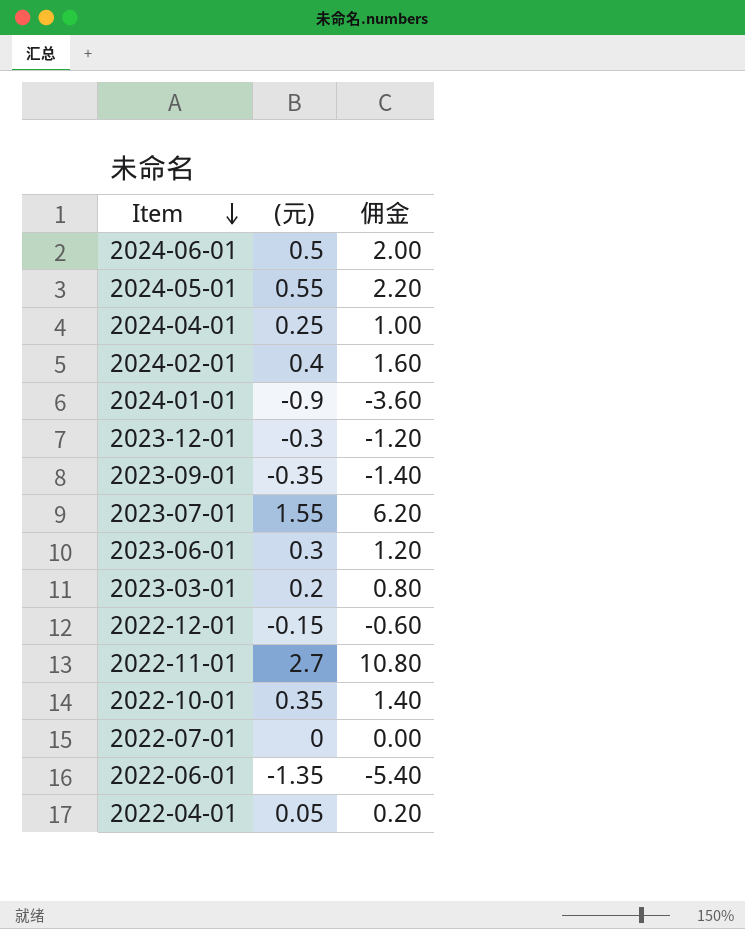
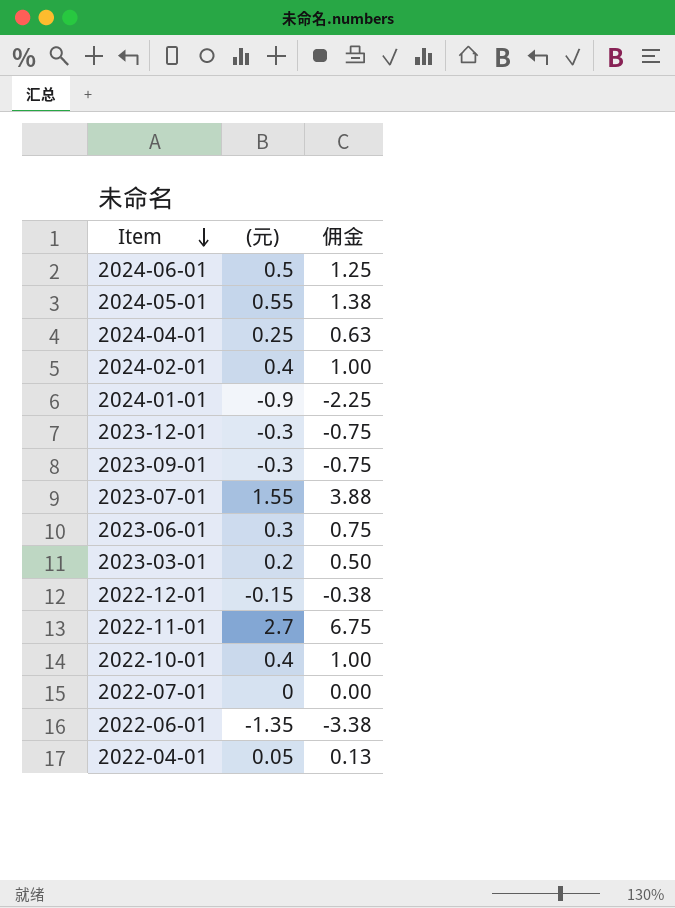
column 佣金 | formula: [(元)] * 4 -> [(元)] * 2.5
2023-09-01 | (元): -0.35 -> -0.3
2022-10-01 | (元): 0.35 -> 0.4

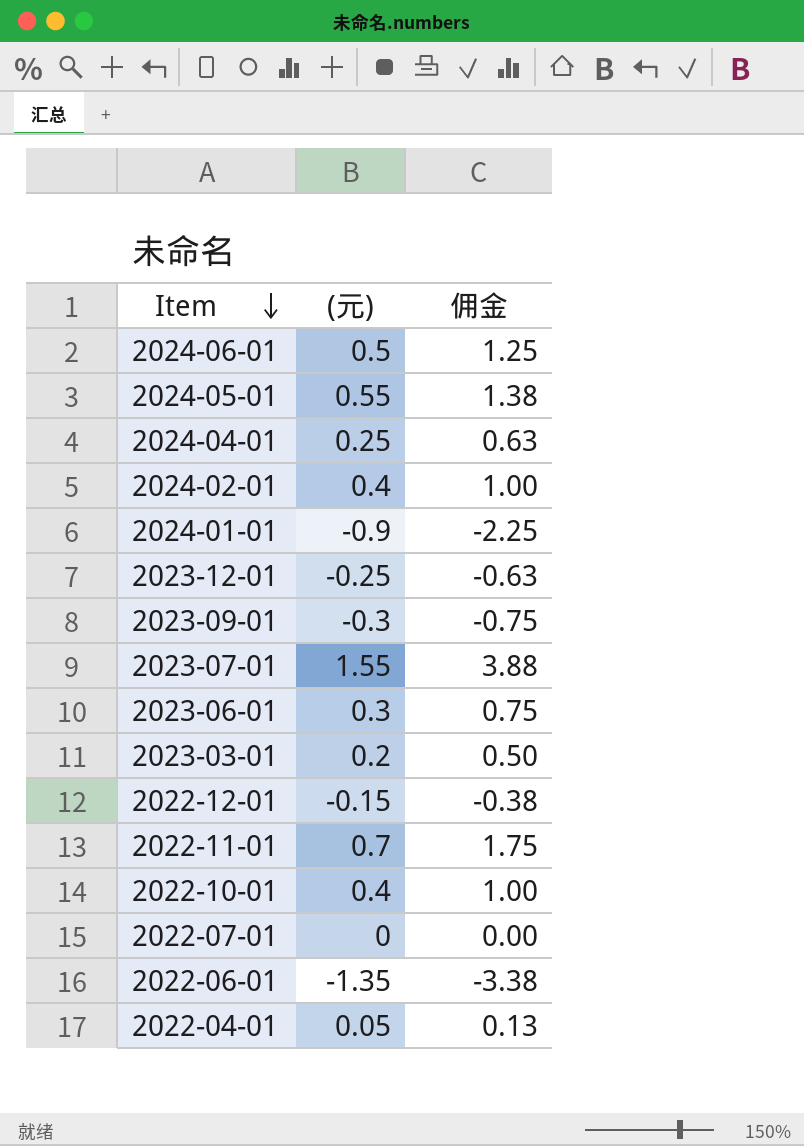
2023-12-01 | (元): -0.3 -> -0.25
2023-12-01 | 佣金: -0.75 -> -0.63
2022-11-01 | (元): 2.7 -> 0.7
2022-11-01 | 佣金: 6.75 -> 1.75

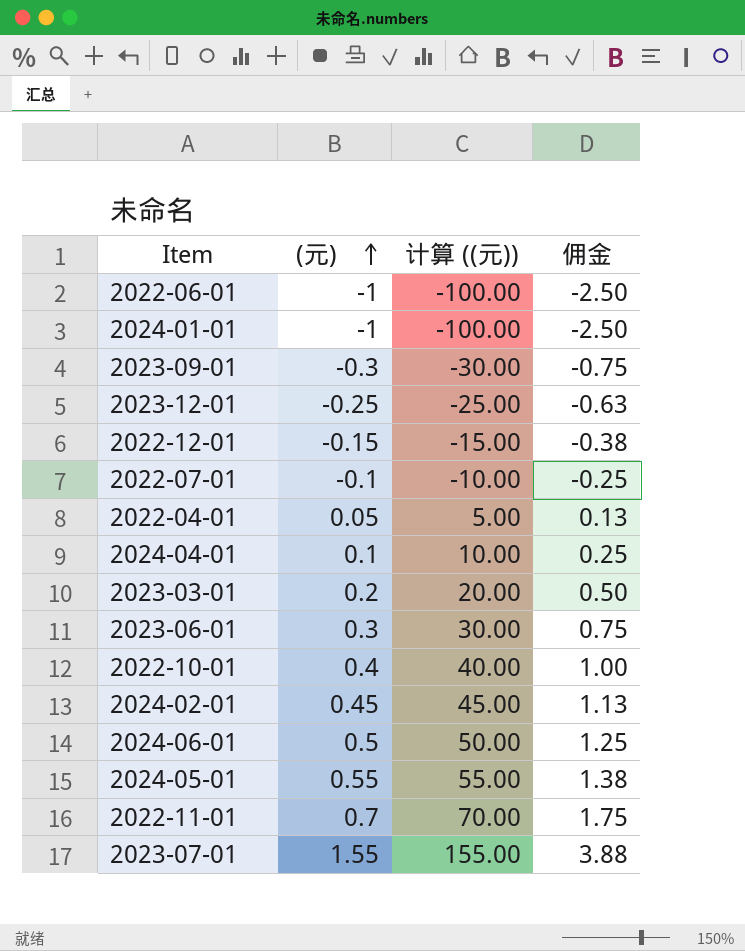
row order: Item descending -> (元) ascending
column 计算 ((元)) | formula: none -> [(元)] * 100
2022-06-01 | (元): -1.35 -> -1
2022-06-01 | 佣金: -3.38 -> -2.50
2024-01-01 | (元): -0.9 -> -1
2024-01-01 | 佣金: -2.25 -> -2.50
2022-07-01 | (元): 0 -> -0.1
2022-07-01 | 佣金: 0.00 -> -0.25
2024-04-01 | (元): 0.25 -> 0.1
2024-04-01 | 佣金: 0.63 -> 0.25
2024-02-01 | (元): 0.4 -> 0.45
2024-02-01 | 佣金: 1.00 -> 1.13

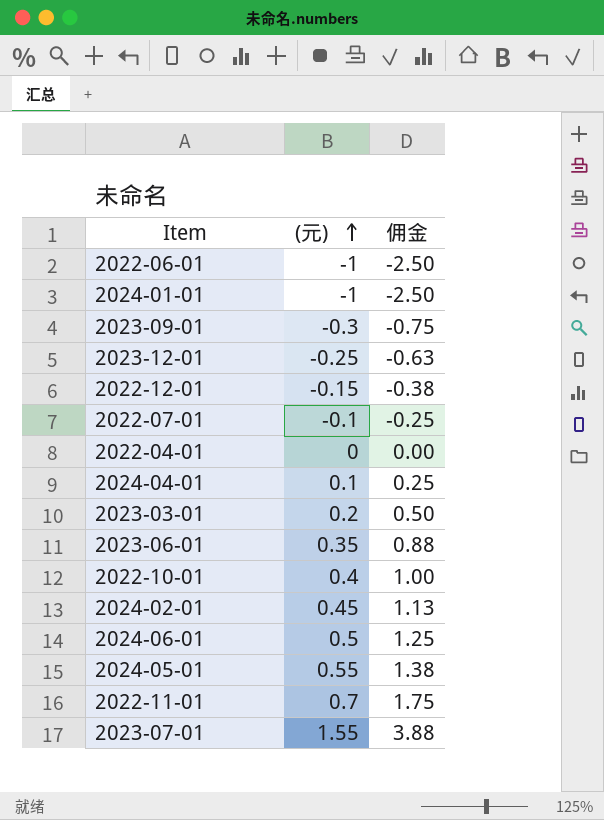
column 计算 ((元)) | formula: [(元)] * 100 -> none
2022-04-01 | (元): 0.05 -> 0
2022-04-01 | 佣金: 0.13 -> 0.00
2023-06-01 | (元): 0.3 -> 0.35
2023-06-01 | 佣金: 0.75 -> 0.88

